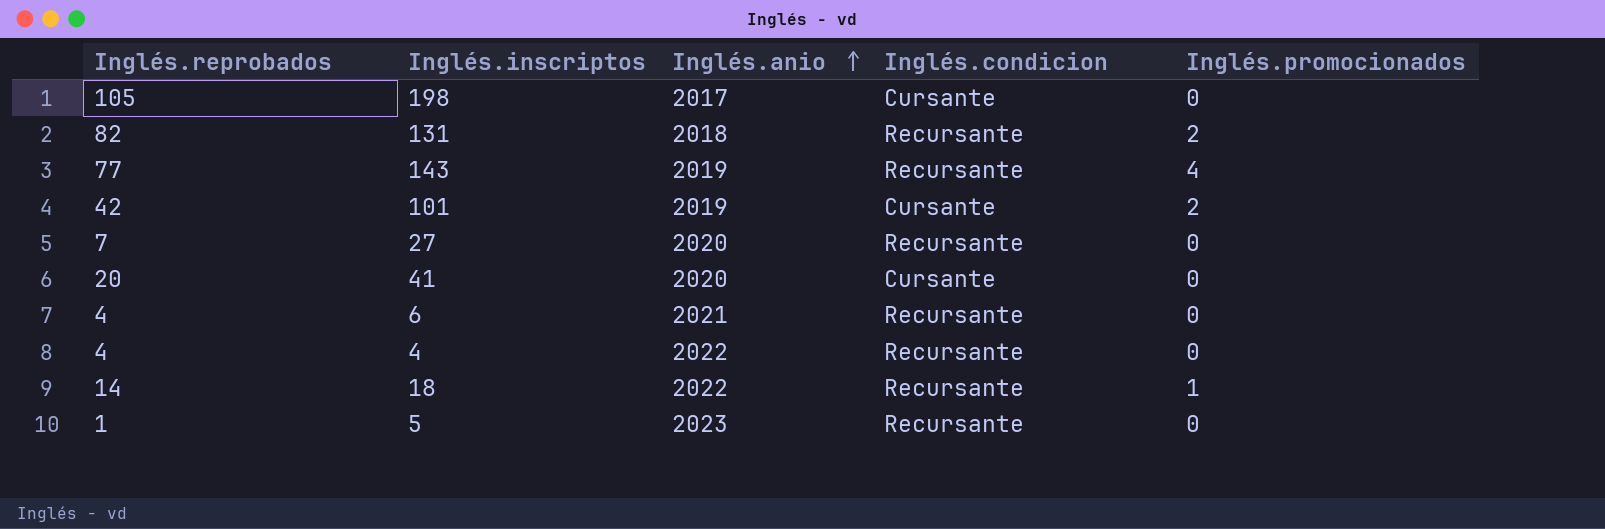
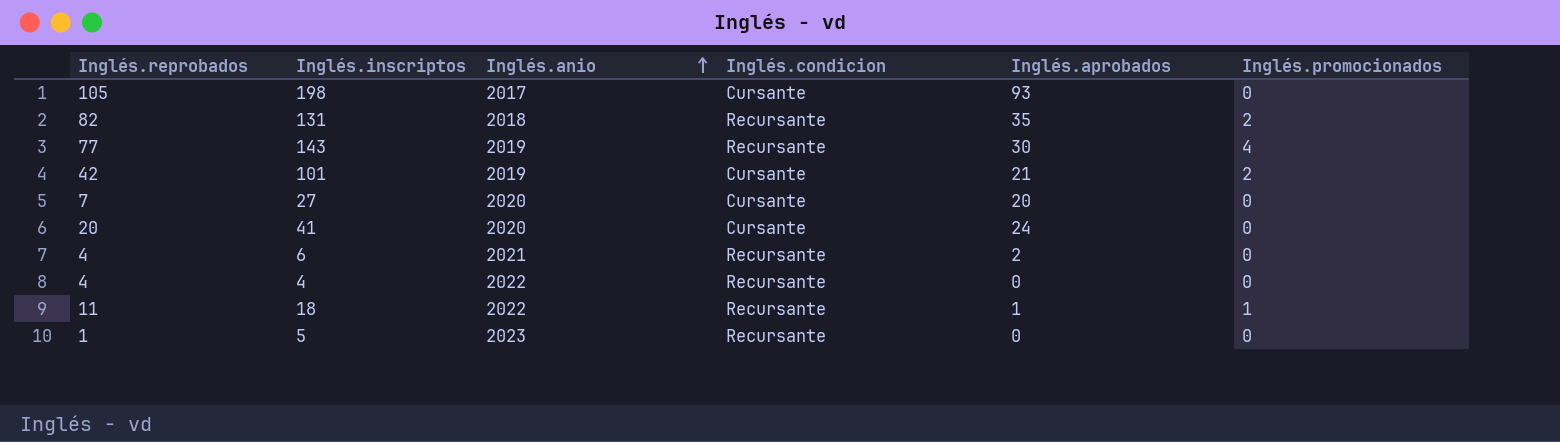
column Inglés.aprobados | position: none -> 5
27 | Inglés.condicion: Recursante -> Cursante
18 | Inglés.reprobados: 14 -> 11

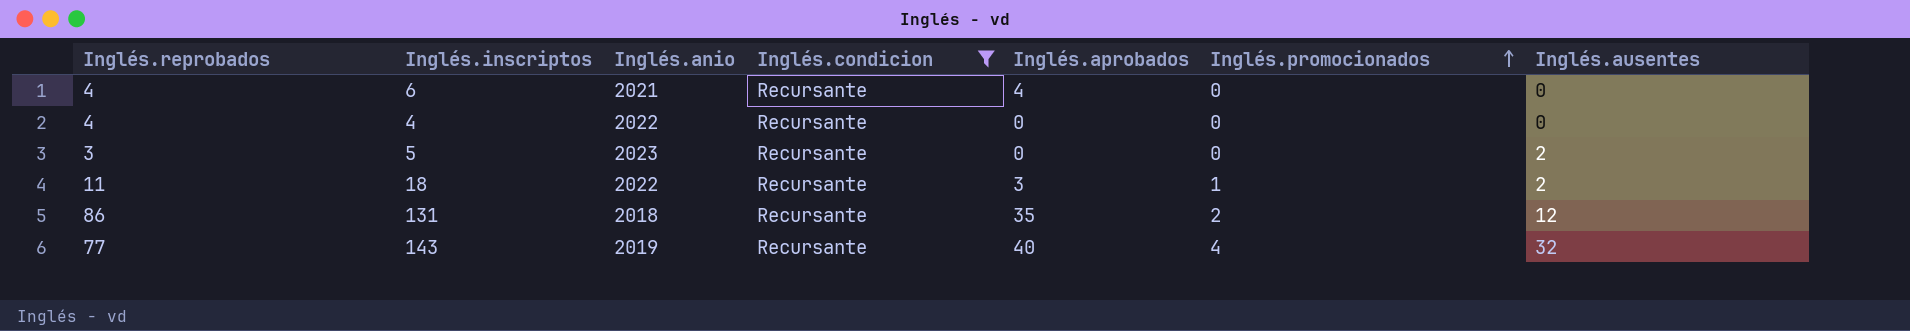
filter: none -> Inglés.condicion = Recursante
row order: Inglés.anio ascending -> Inglés.promocionados ascending
column Inglés.ausentes | position: none -> 7
6 | Inglés.aprobados: 2 -> 4
5 | Inglés.reprobados: 1 -> 3
18 | Inglés.aprobados: 1 -> 3
131 | Inglés.reprobados: 82 -> 86
143 | Inglés.aprobados: 30 -> 40

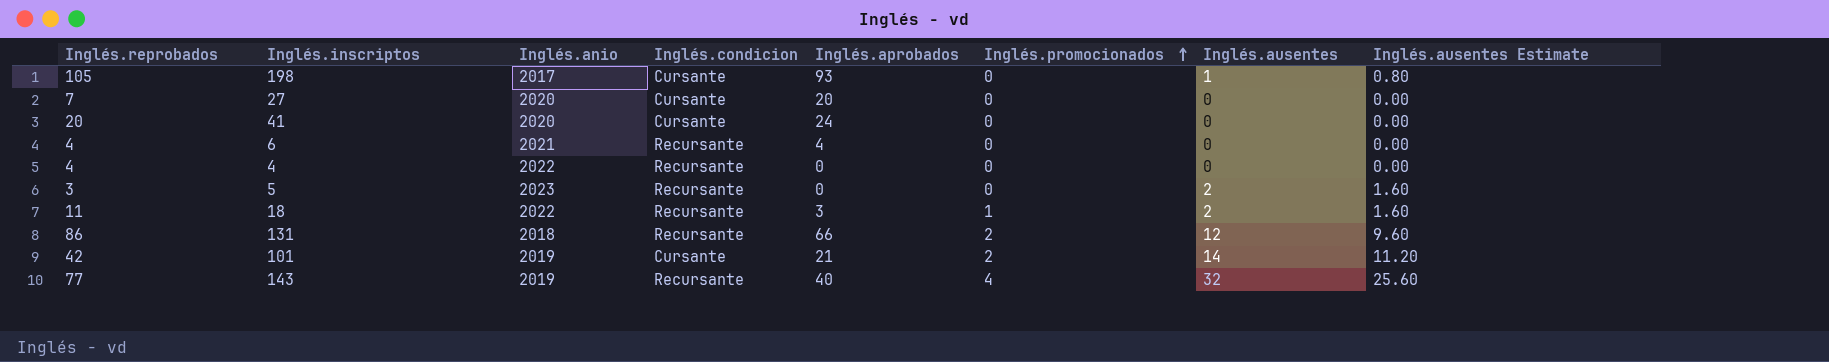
filter: Inglés.condicion = Recursante -> none
column Inglés.ausentes Estimate | formula: none -> [Inglés.ausentes] * 0.8
131 | Inglés.aprobados: 35 -> 66

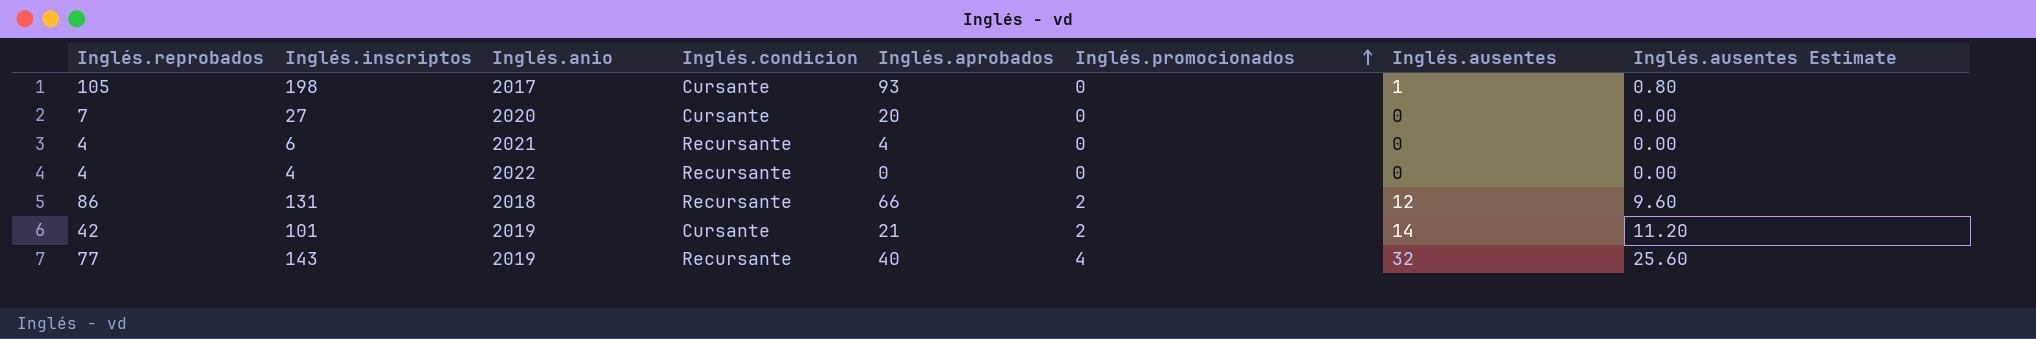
row 41: 20 | 2020 | Cursante | 24 | 0 | 0 | 0.00 -> none
row 5: 3 | 2023 | Recursante | 0 | 0 | 2 | 1.60 -> none
row 18: 11 | 2022 | Recursante | 3 | 1 | 2 | 1.60 -> none

